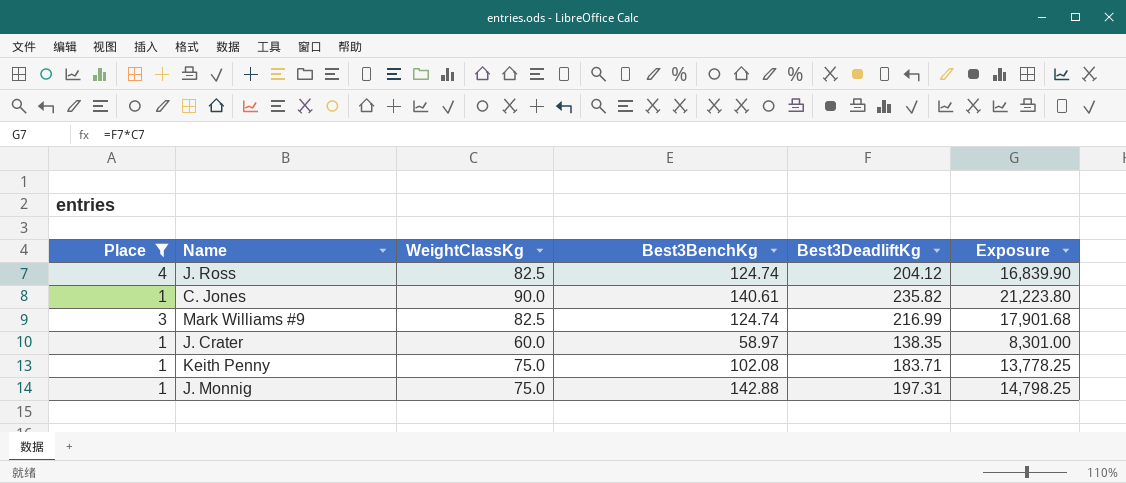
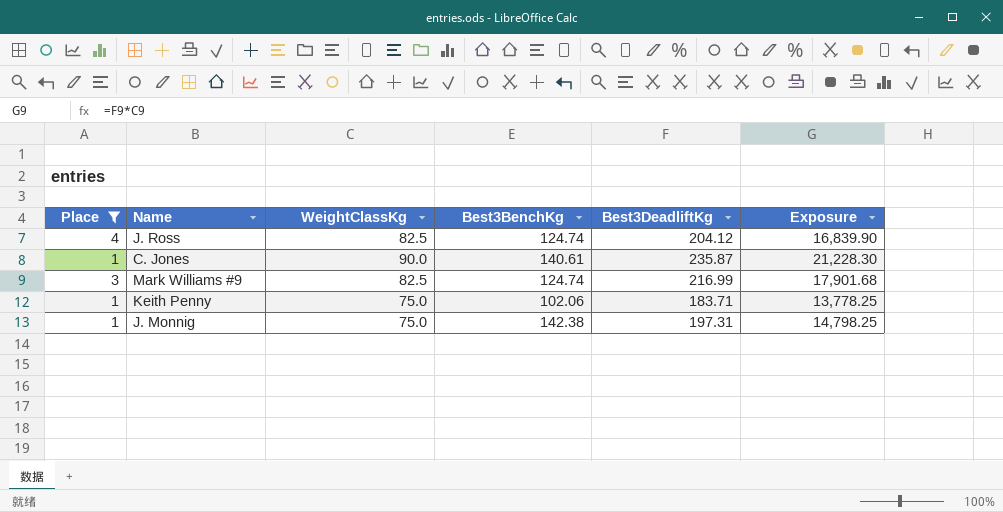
row J. Crater: 1 | 60.0 | 58.97 | 138.35 | 8,301.00 -> none
C. Jones | Best3DeadliftKg: 235.82 -> 235.87
C. Jones | Exposure: 21,223.80 -> 21,228.30
Keith Penny | Best3BenchKg: 102.08 -> 102.06
J. Monnig | Best3BenchKg: 142.88 -> 142.38

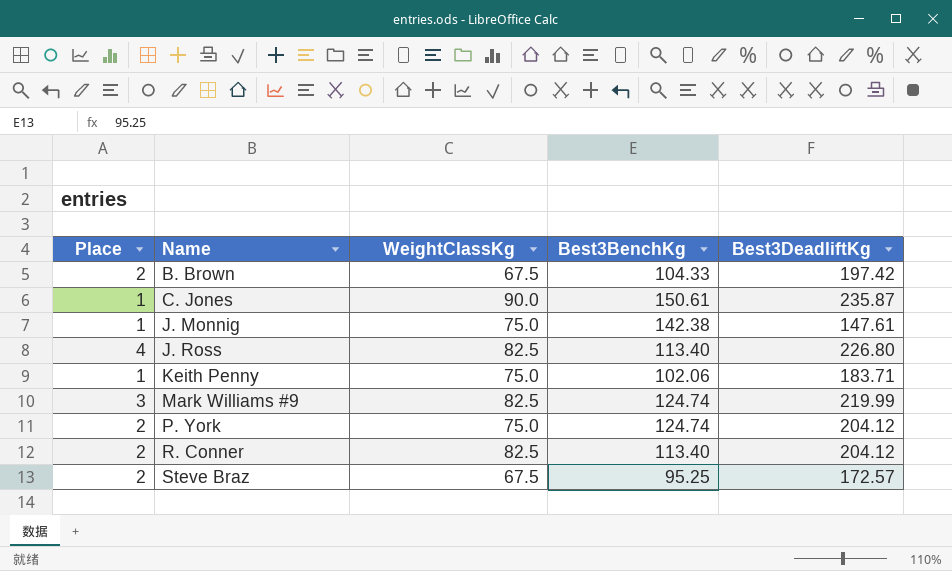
filter: Place != 2 -> none
row order: none -> Name ascending
column Exposure | formula: [WeightClassKg] * [Best3DeadliftKg] -> none
C. Jones | Best3BenchKg: 140.61 -> 150.61
J. Monnig | Best3DeadliftKg: 197.31 -> 147.61
J. Ross | Best3BenchKg: 124.74 -> 113.40
J. Ross | Best3DeadliftKg: 204.12 -> 226.80
Mark Williams #9 | Best3DeadliftKg: 216.99 -> 219.99

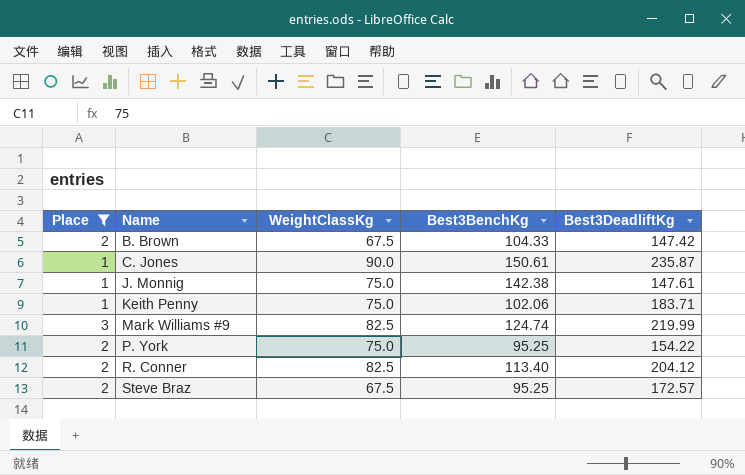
filter: none -> Place != 4
B. Brown | Best3DeadliftKg: 197.42 -> 147.42
P. York | Best3BenchKg: 124.74 -> 95.25
P. York | Best3DeadliftKg: 204.12 -> 154.22

